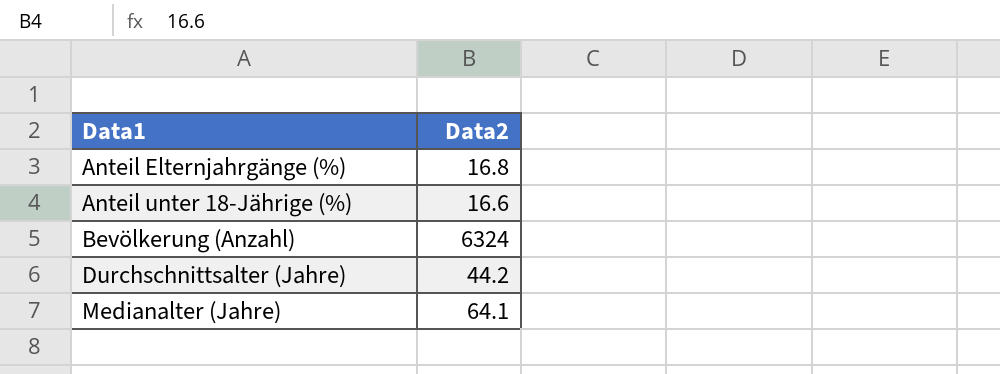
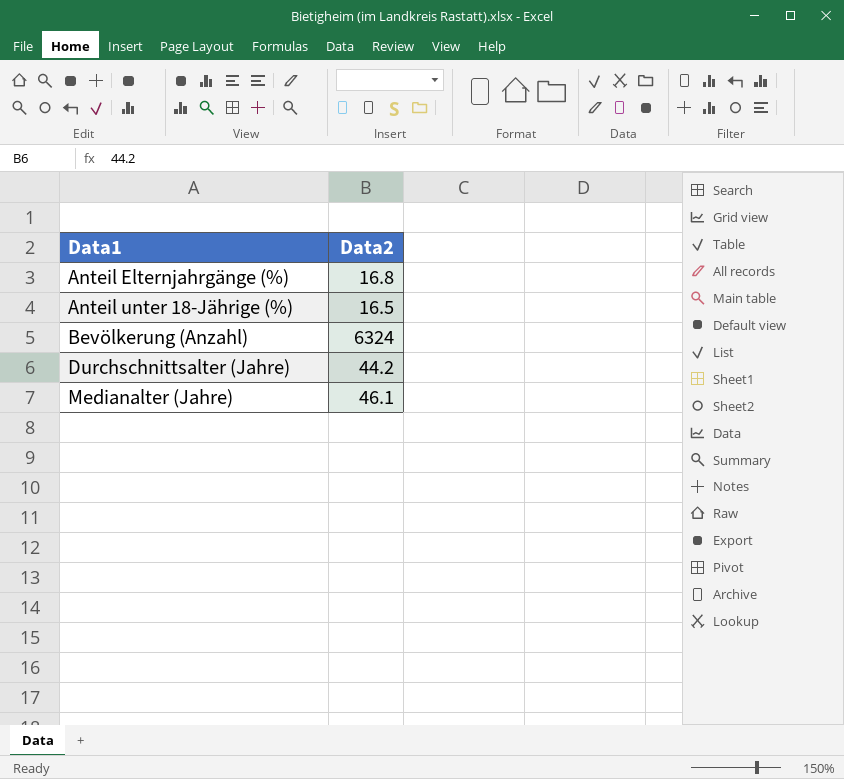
Anteil unter 18-Jährige (%) | Data2: 16.6 -> 16.5
Medianalter (Jahre) | Data2: 64.1 -> 46.1

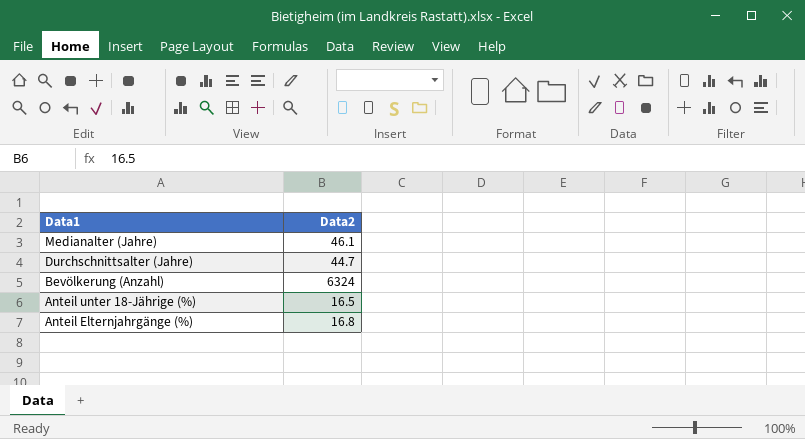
row order: Data1 ascending -> Data1 descending
Durchschnittsalter (Jahre) | Data2: 44.2 -> 44.7

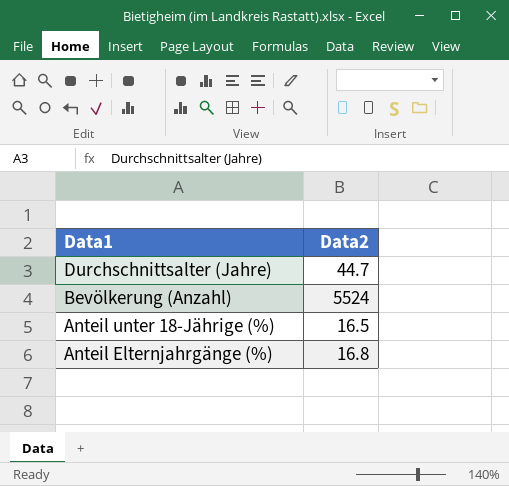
row Medianalter (Jahre): 46.1 -> none
Bevölkerung (Anzahl) | Data2: 6324 -> 5524

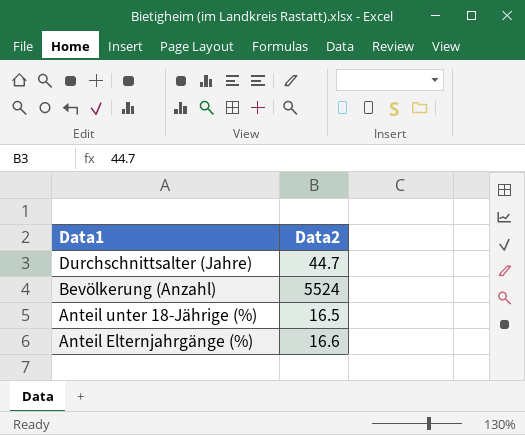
Anteil Elternjahrgänge (%) | Data2: 16.8 -> 16.6

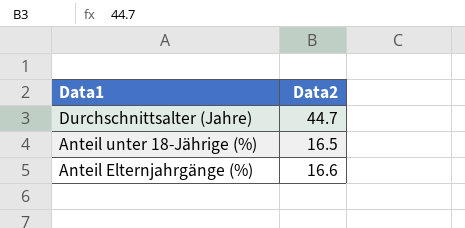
row Bevölkerung (Anzahl): 5524 -> none

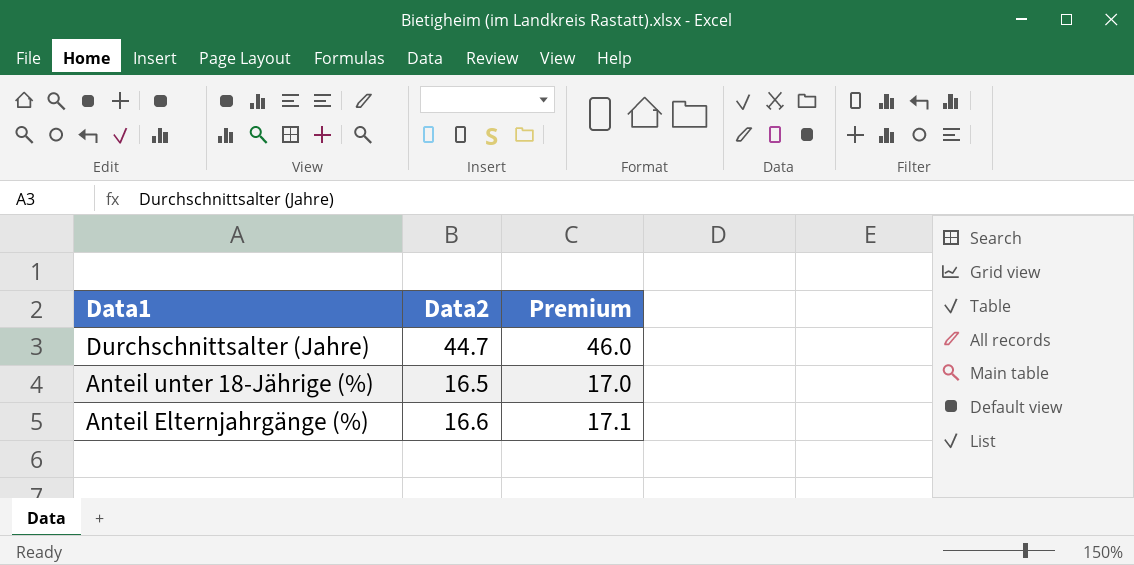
column Premium | formula: none -> [Data2] * 1.03

